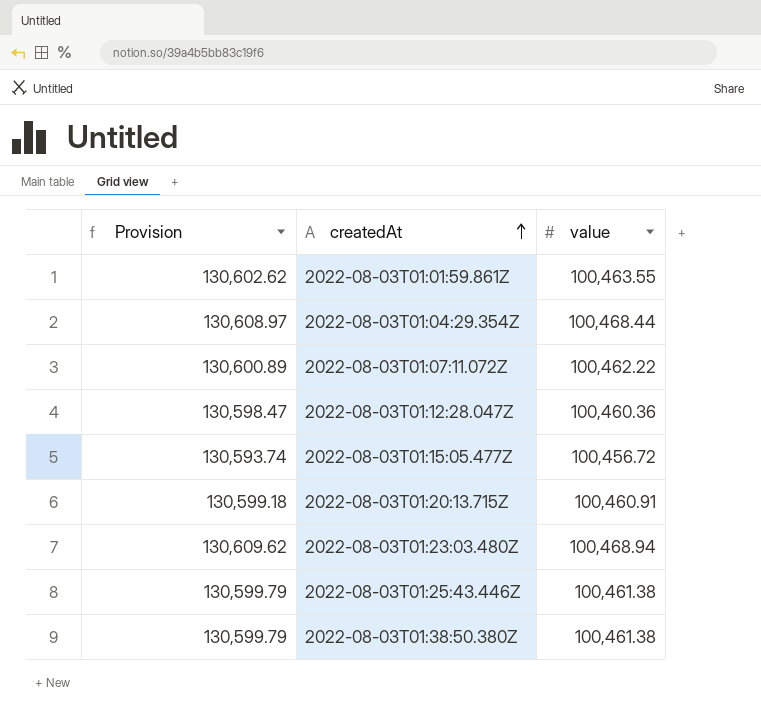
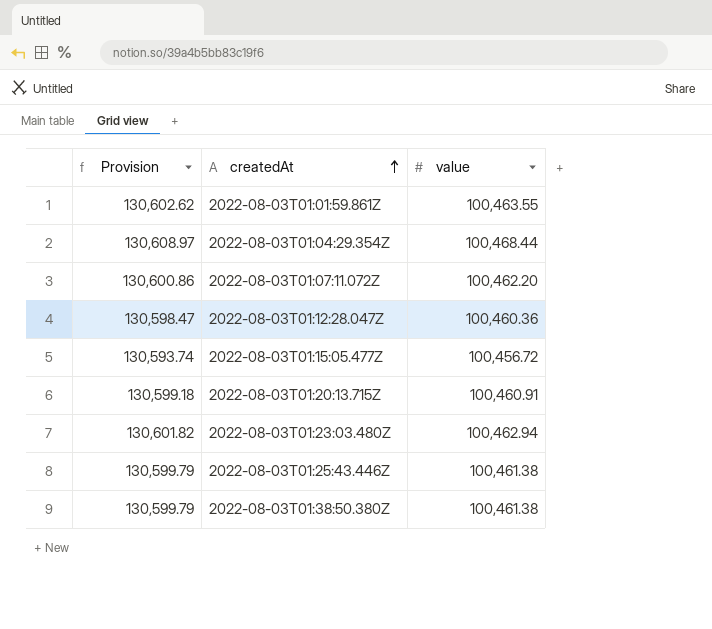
2022-08-03T01:07:11.072Z | Provision: 130,600.89 -> 130,600.86
2022-08-03T01:07:11.072Z | value: 100,462.22 -> 100,462.20
2022-08-03T01:23:03.480Z | Provision: 130,609.62 -> 130,601.82
2022-08-03T01:23:03.480Z | value: 100,468.94 -> 100,462.94

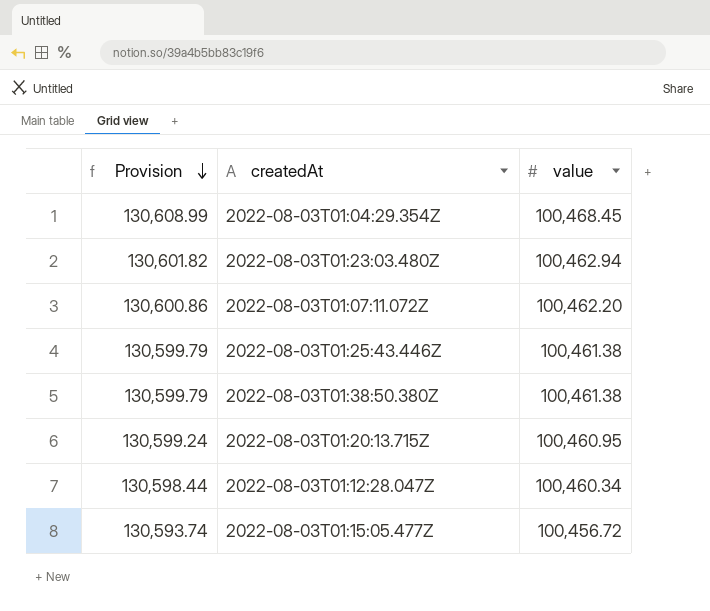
row order: createdAt ascending -> Provision descending
row 2022-08-03T01:01:59.861Z: 130,602.62 | 100,463.55 -> none
2022-08-03T01:04:29.354Z | Provision: 130,608.97 -> 130,608.99
2022-08-03T01:04:29.354Z | value: 100,468.44 -> 100,468.45
2022-08-03T01:20:13.715Z | Provision: 130,599.18 -> 130,599.24
2022-08-03T01:20:13.715Z | value: 100,460.91 -> 100,460.95
2022-08-03T01:12:28.047Z | Provision: 130,598.47 -> 130,598.44
2022-08-03T01:12:28.047Z | value: 100,460.36 -> 100,460.34

